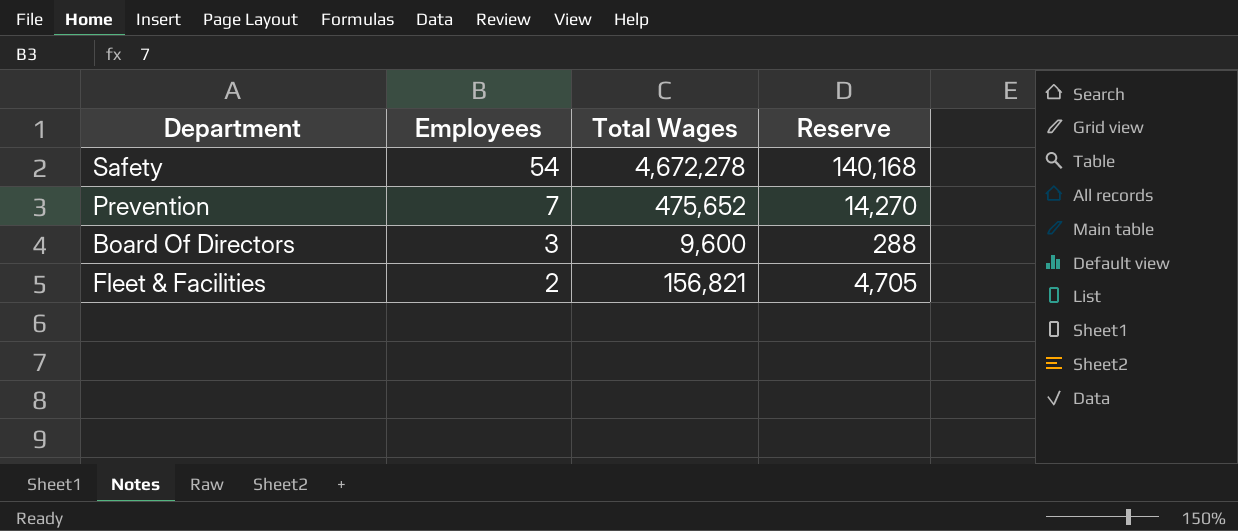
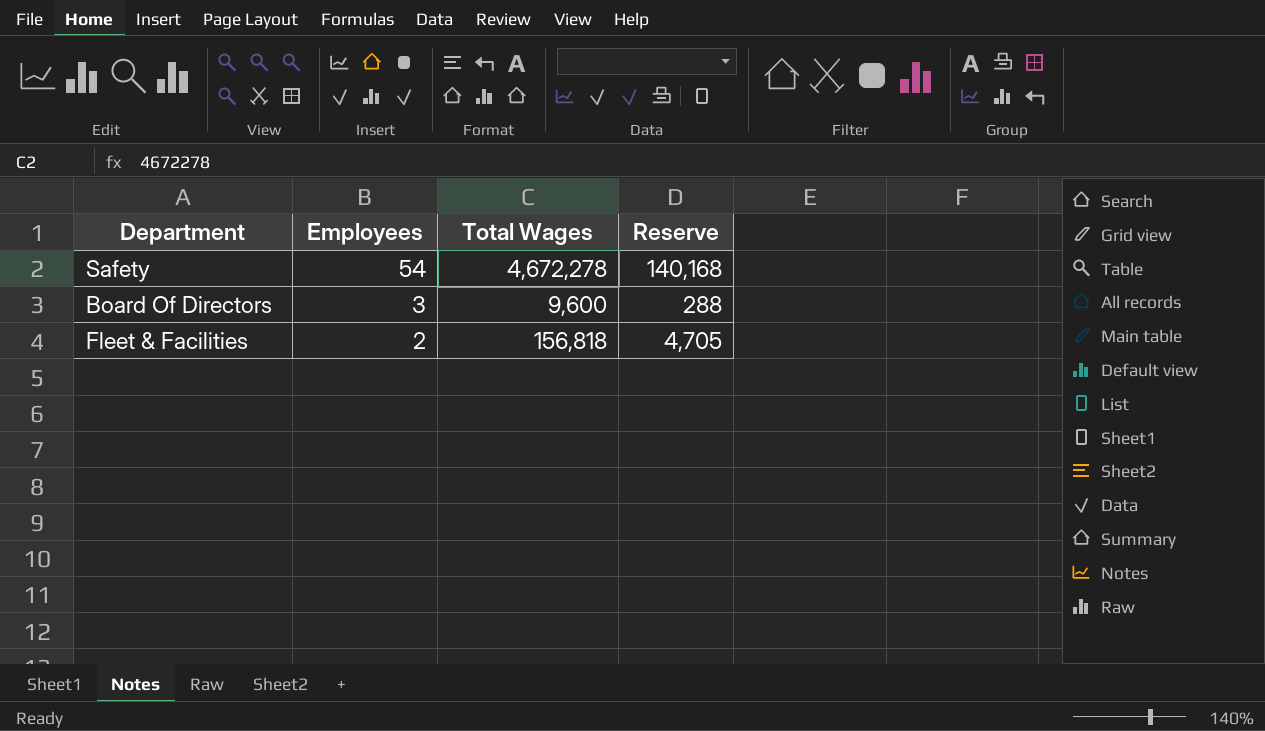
row Prevention: 7 | 475,652 | 14,270 -> none
Fleet & Facilities | Total Wages: 156,821 -> 156,818

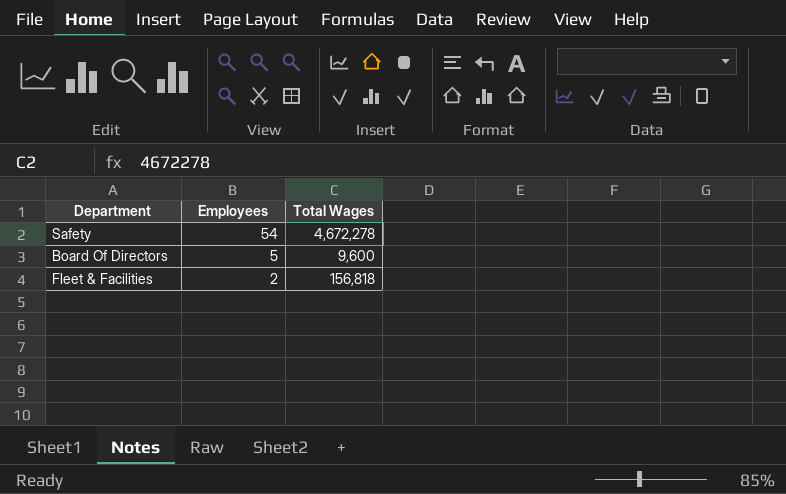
column Reserve | formula: [Total Wages] * 0.03 -> none
Board Of Directors | Employees: 3 -> 5

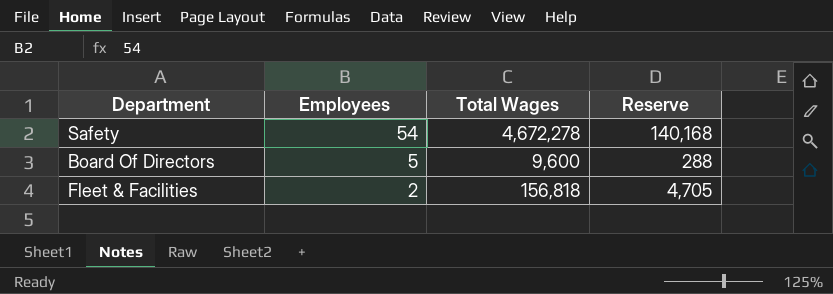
column Reserve | formula: none -> [Total Wages] * 0.03

